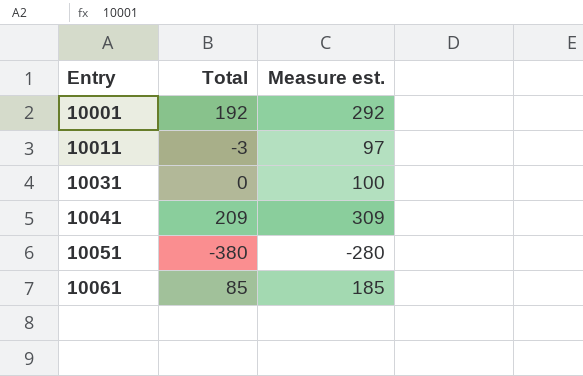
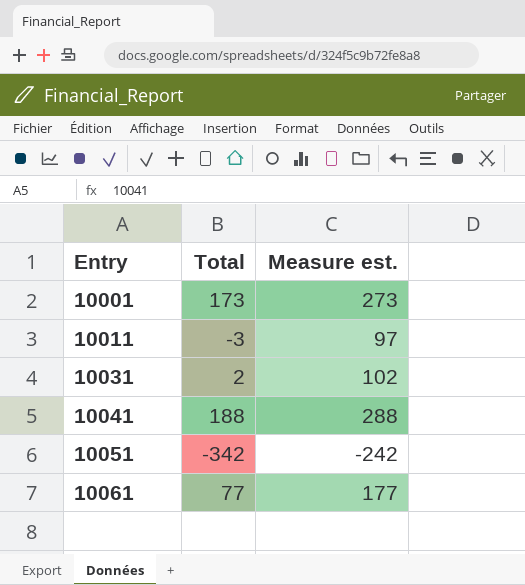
10001 | Total: 192 -> 173
10001 | Measure est.: 292 -> 273
10031 | Total: 0 -> 2
10031 | Measure est.: 100 -> 102
10041 | Total: 209 -> 188
10041 | Measure est.: 309 -> 288
10051 | Total: -380 -> -342
10051 | Measure est.: -280 -> -242
10061 | Total: 85 -> 77
10061 | Measure est.: 185 -> 177

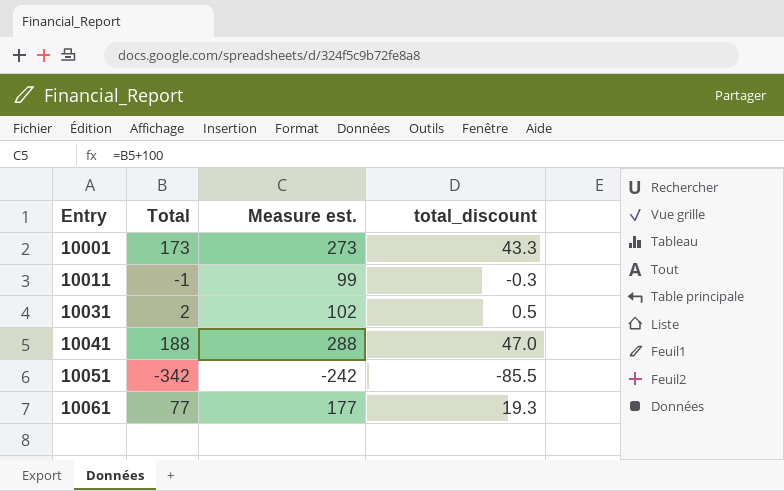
column total_discount | formula: none -> [Total] * 0.25
10011 | Total: -3 -> -1
10011 | Measure est.: 97 -> 99

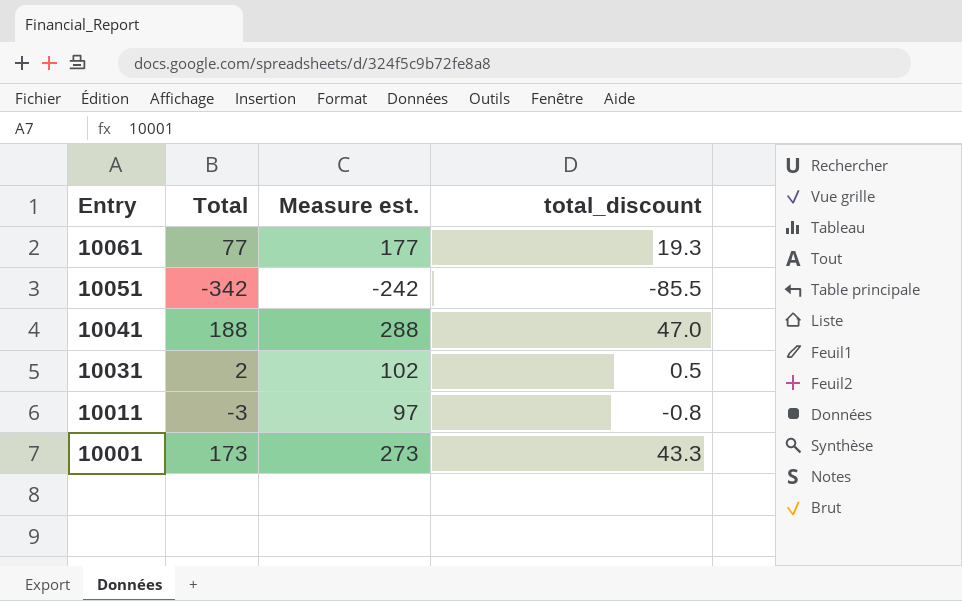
row order: Entry ascending -> Entry descending
10011 | Total: -1 -> -3
10011 | Measure est.: 99 -> 97
10011 | total_discount: -0.3 -> -0.8

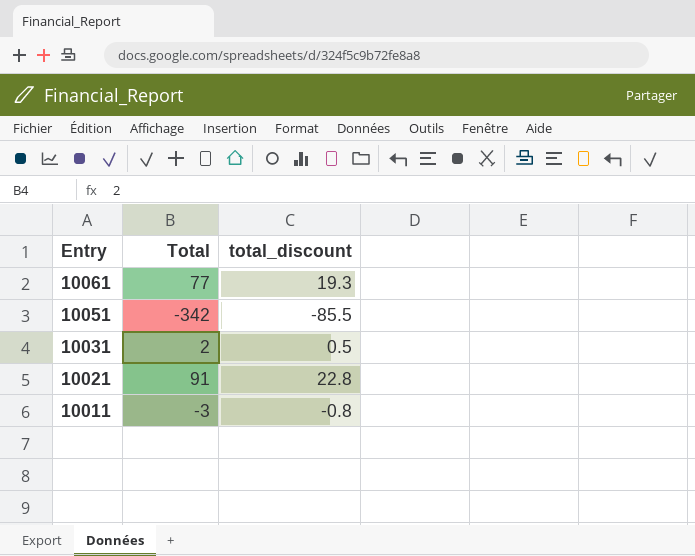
column Measure est. | formula: [Total] + 100 -> none
row 10041: 188 | 288 | 47.0 -> none
row 10001: 173 | 273 | 43.3 -> none
row 10021: none -> 91 | 22.8

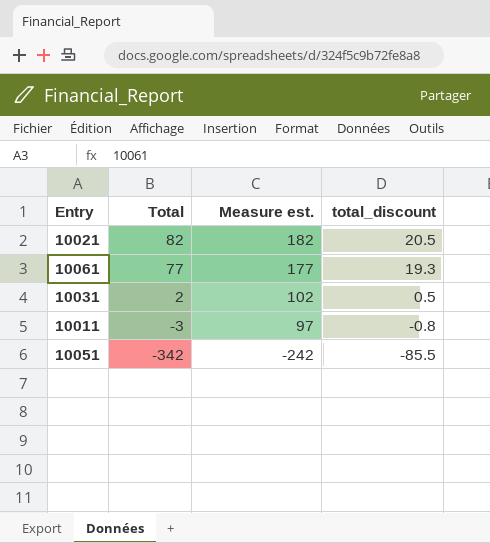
row order: Entry descending -> Total descending
column Measure est. | formula: none -> [Total] + 100
10021 | Total: 91 -> 82
10021 | total_discount: 22.8 -> 20.5

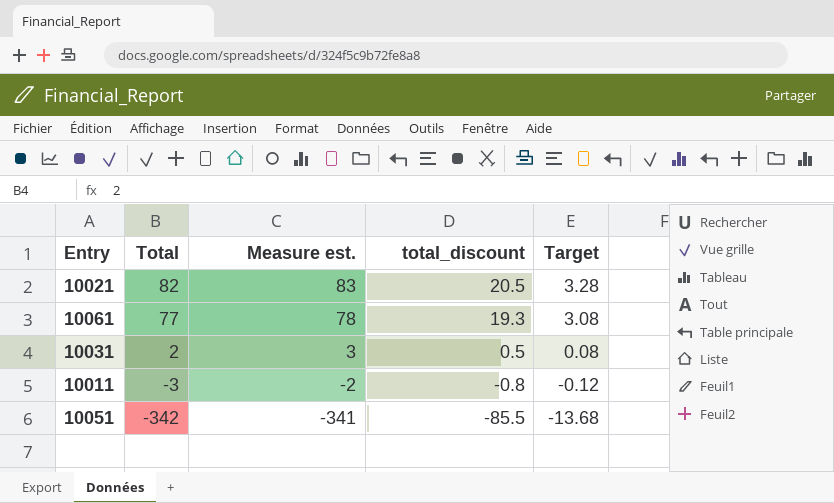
column Measure est. | formula: [Total] + 100 -> [Total] + 1
column Target | formula: none -> [Total] * 0.04

